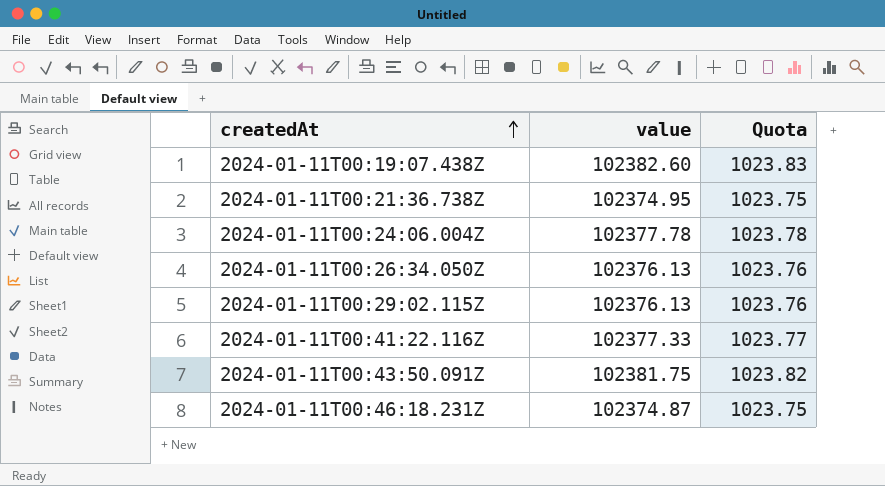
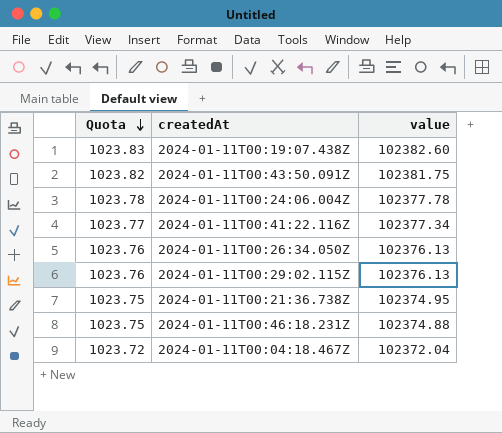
row order: createdAt ascending -> Quota descending
column Quota | position: 3 -> 1
2024-01-11T00:41:22.116Z | value: 102377.33 -> 102377.34
2024-01-11T00:46:18.231Z | value: 102374.87 -> 102374.88
row 2024-01-11T00:04:18.467Z: none -> 1023.72 | 102372.04

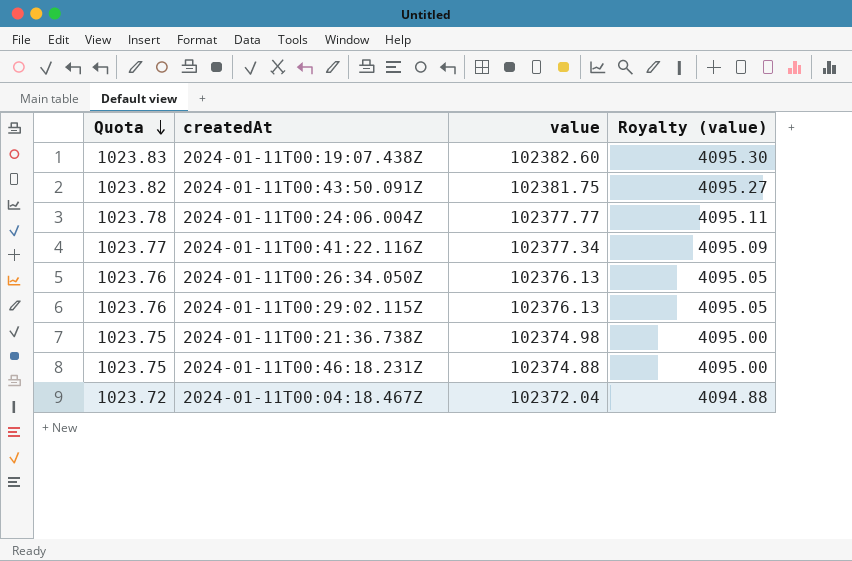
column Royalty (value) | formula: none -> [value] * 0.04
2024-01-11T00:24:06.004Z | value: 102377.78 -> 102377.77
2024-01-11T00:21:36.738Z | value: 102374.95 -> 102374.98

